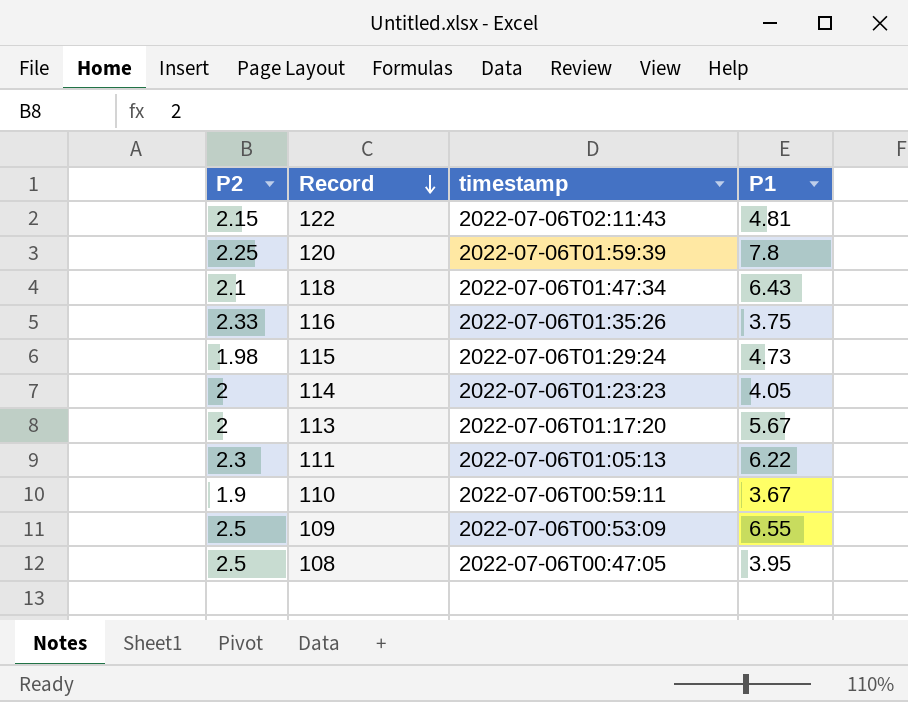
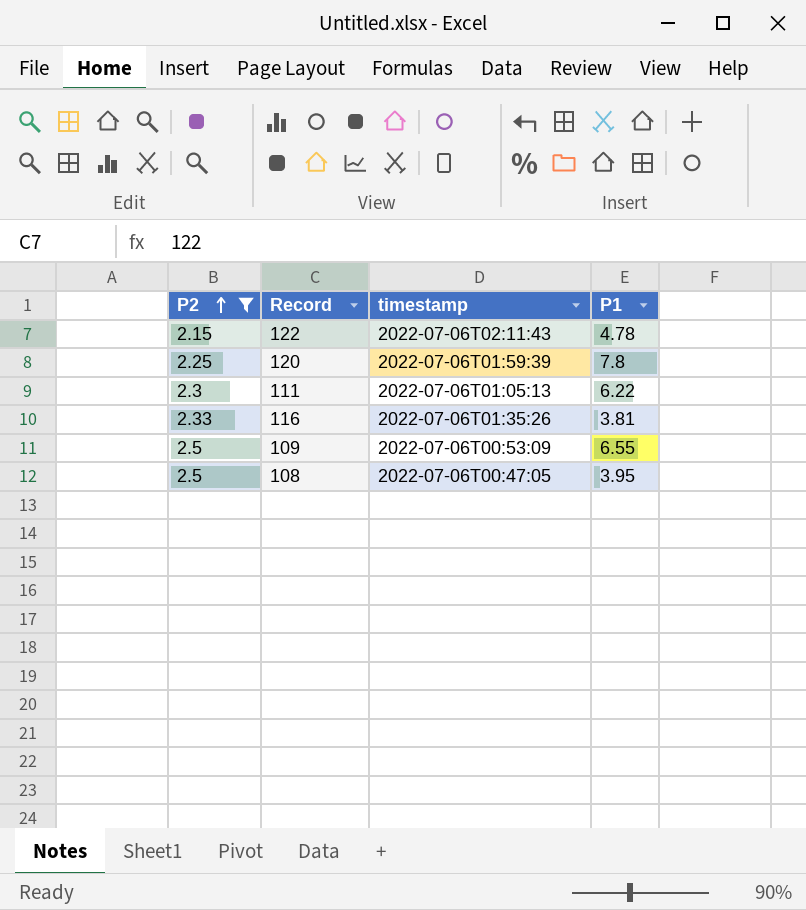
filter: none -> P2 >= 2.15
row order: Record descending -> P2 ascending
122 | P1: 4.81 -> 4.78
116 | P1: 3.75 -> 3.81

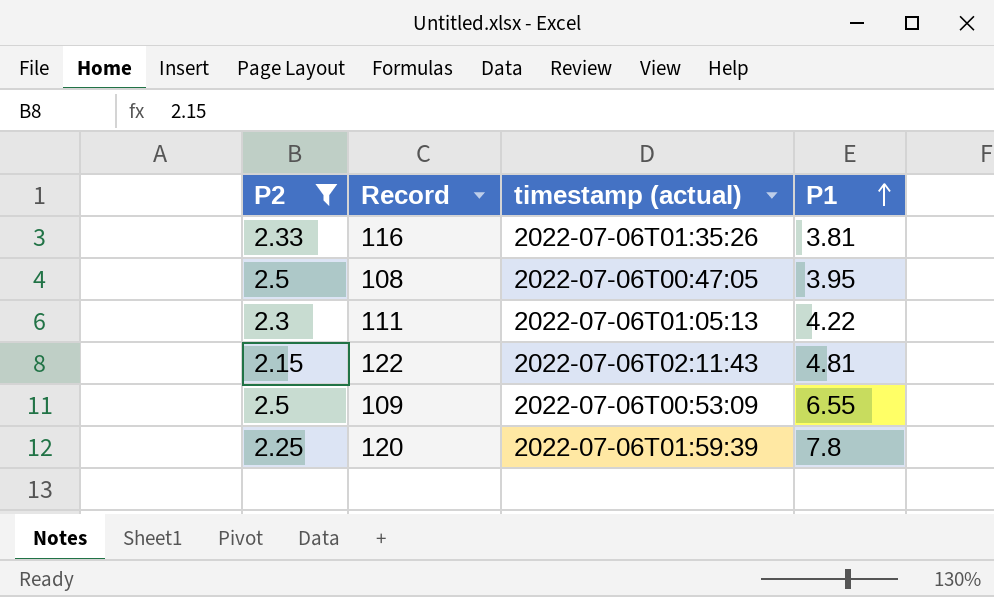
row order: P2 ascending -> P1 ascending
column name: timestamp -> timestamp (actual)
111 | P1: 6.22 -> 4.22
122 | P1: 4.78 -> 4.81

